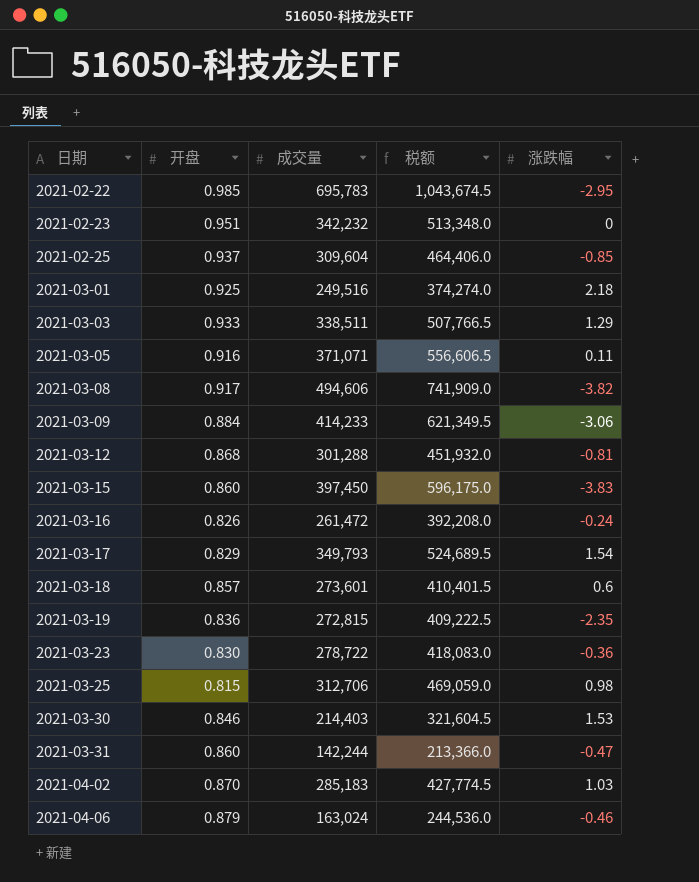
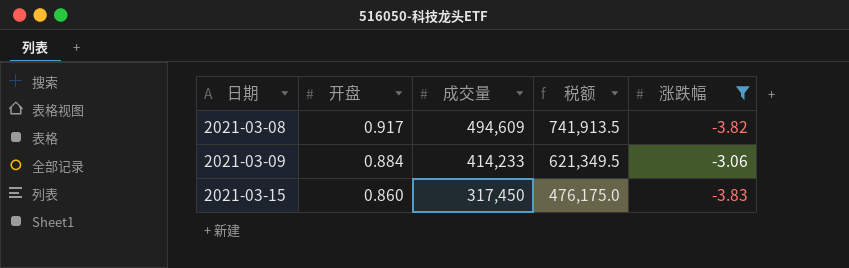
filter: none -> 涨跌幅 <= -3.06
2021-03-08 | 成交量: 494,606 -> 494,609
2021-03-08 | 税额: 741,909.0 -> 741,913.5
2021-03-15 | 成交量: 397,450 -> 317,450
2021-03-15 | 税额: 596,175.0 -> 476,175.0

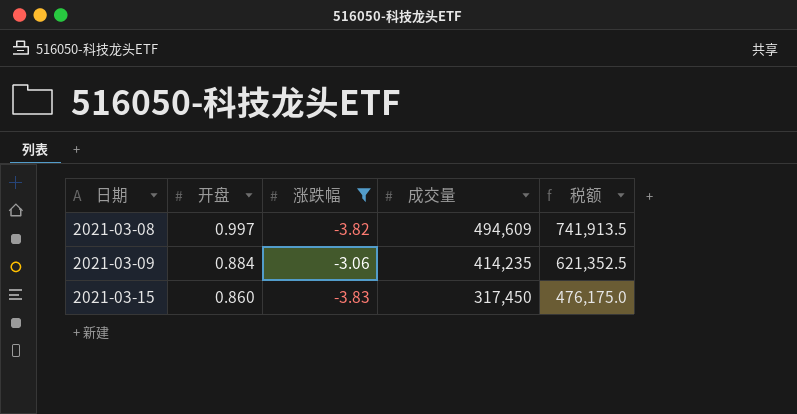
column 涨跌幅 | position: 5 -> 3
2021-03-08 | 开盘: 0.917 -> 0.997
2021-03-09 | 成交量: 414,233 -> 414,235
2021-03-09 | 税额: 621,349.5 -> 621,352.5

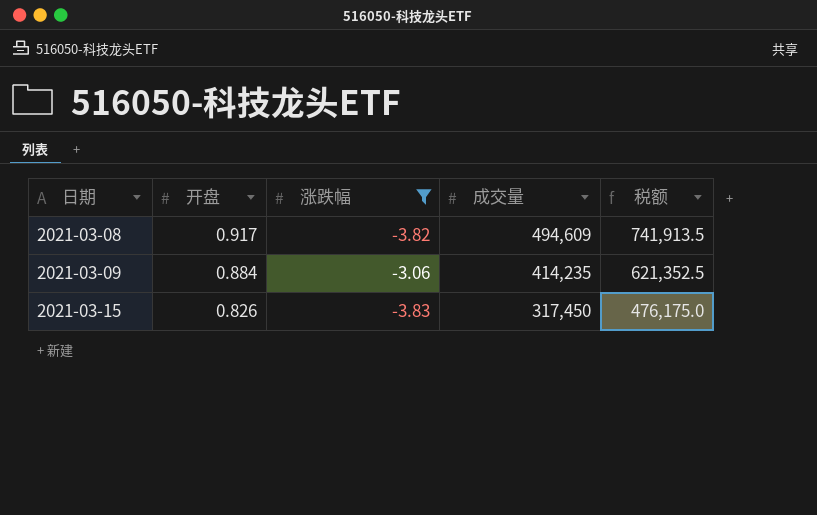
2021-03-08 | 开盘: 0.997 -> 0.917
2021-03-15 | 开盘: 0.860 -> 0.826

